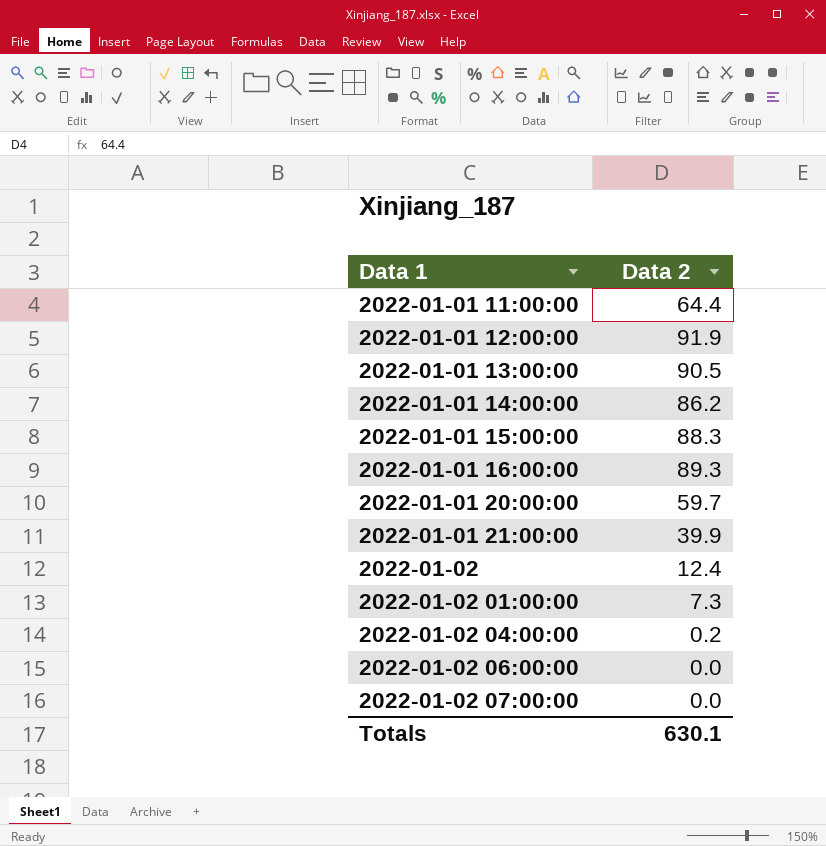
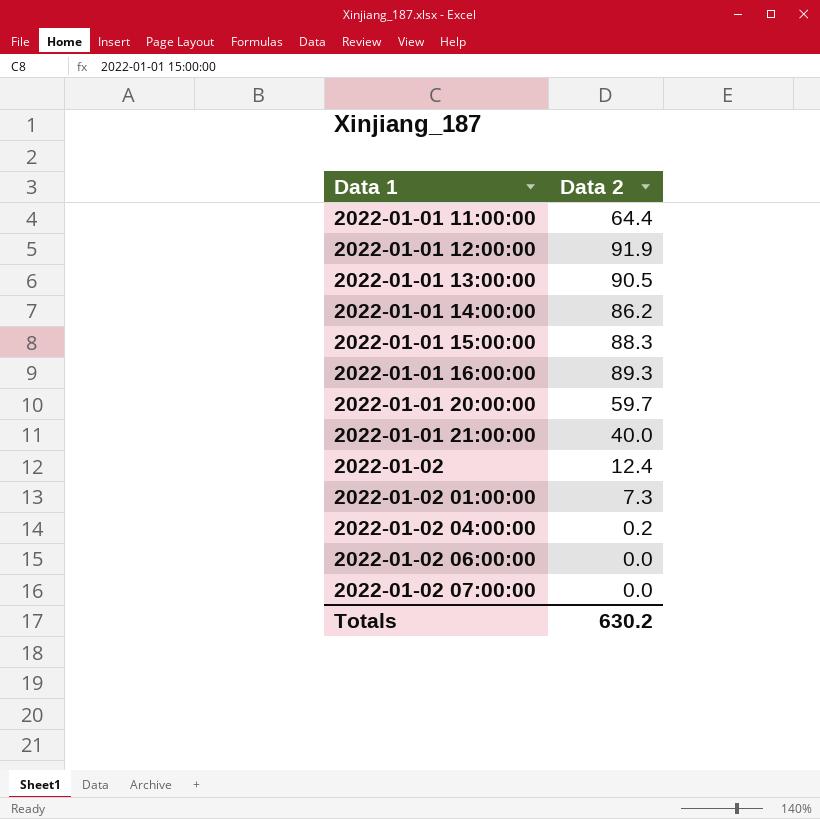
2022-01-01 21:00:00 | Data 2: 39.9 -> 40.0
Totals | Data 2: 630.1 -> 630.2

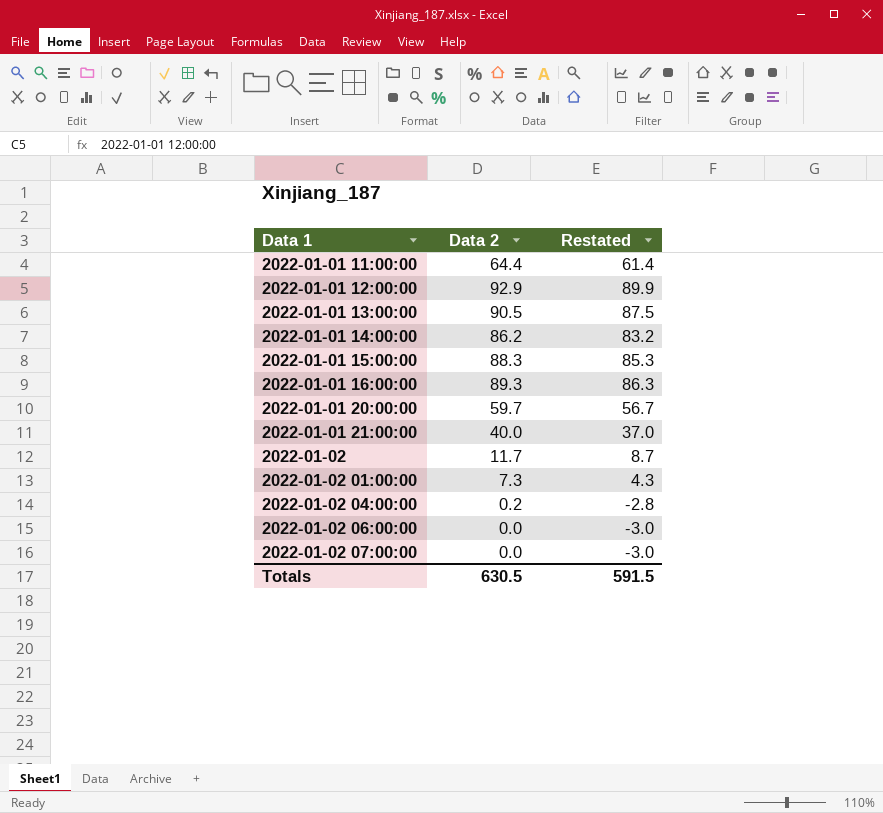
column Restated | formula: none -> [Data 2] - 3
2022-01-01 12:00:00 | Data 2: 91.9 -> 92.9
2022-01-02 | Data 2: 12.4 -> 11.7
Totals | Data 2: 630.2 -> 630.5

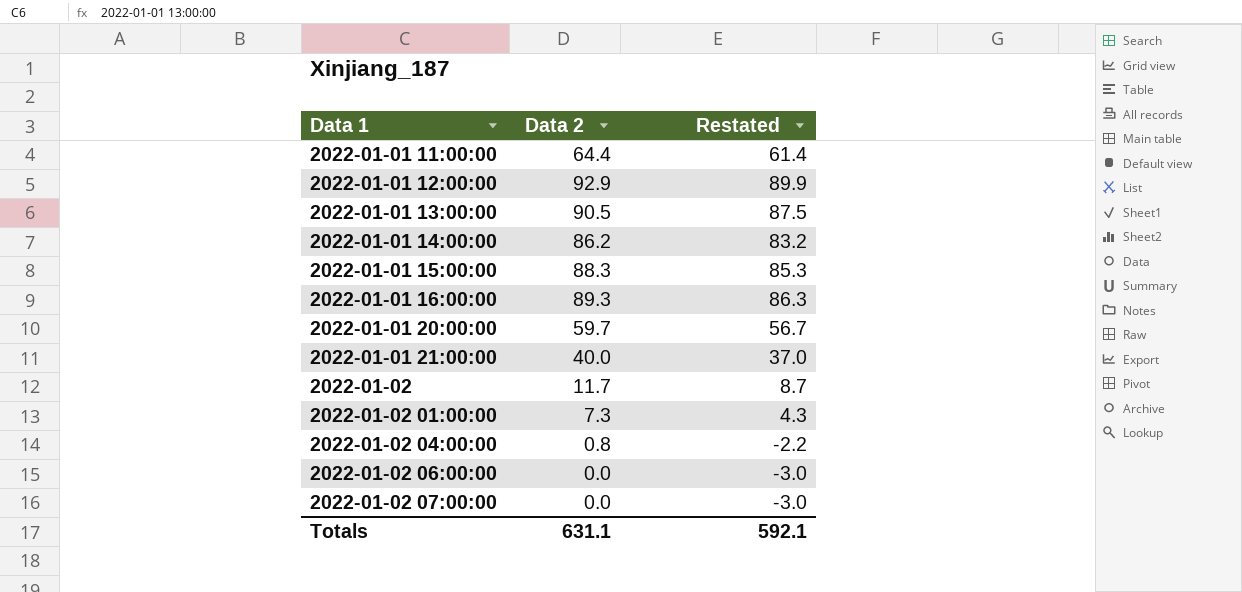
2022-01-02 04:00:00 | Data 2: 0.2 -> 0.8
2022-01-02 04:00:00 | Restated: -2.8 -> -2.2
Totals | Data 2: 630.5 -> 631.1
Totals | Restated: 591.5 -> 592.1

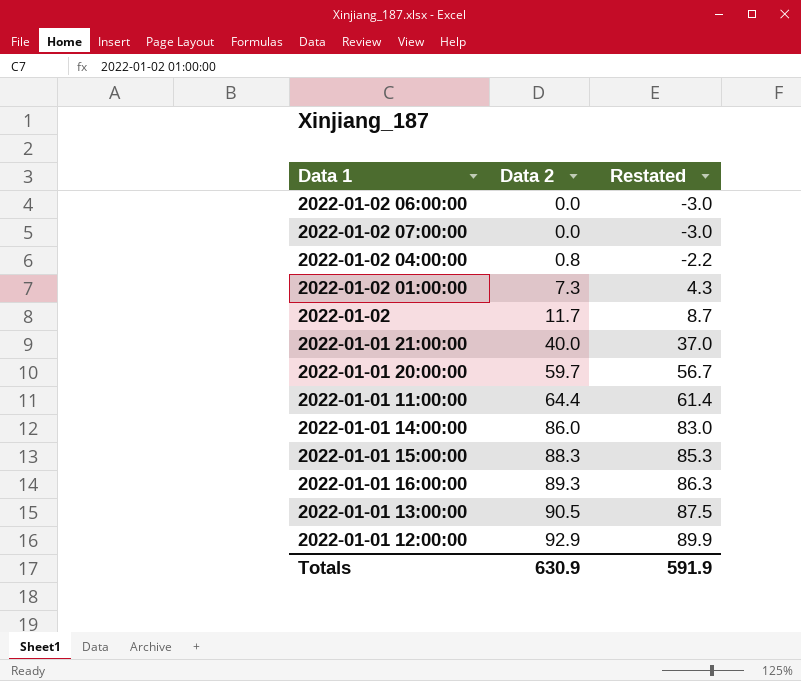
row order: Data 1 ascending -> Data 2 ascending
2022-01-01 14:00:00 | Data 2: 86.2 -> 86.0
2022-01-01 14:00:00 | Restated: 83.2 -> 83.0
Totals | Data 2: 631.1 -> 630.9
Totals | Restated: 592.1 -> 591.9

